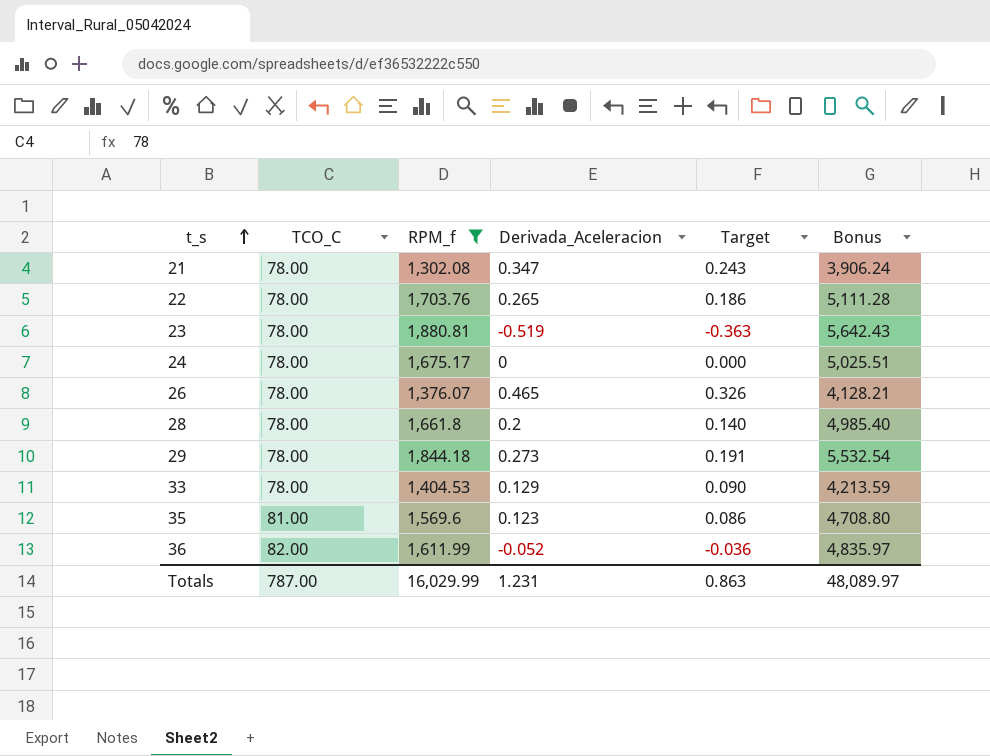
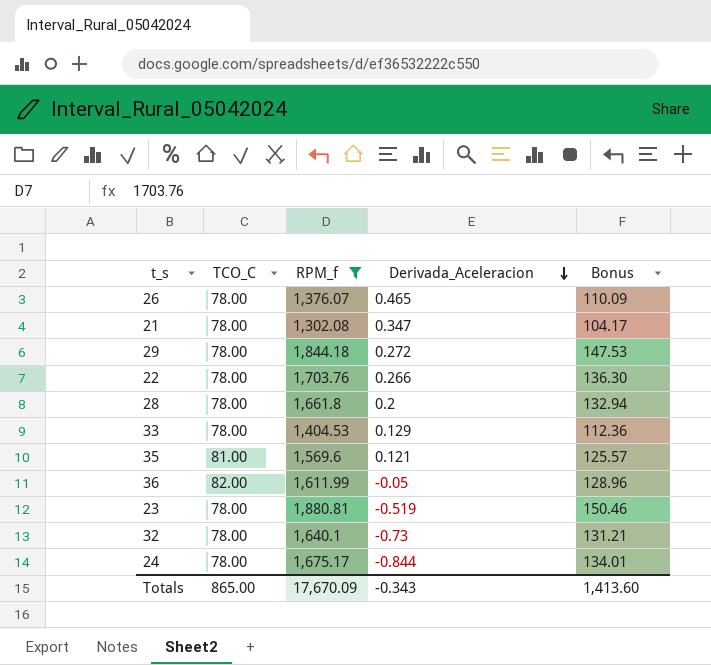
row order: t_s ascending -> Derivada_Aceleracion descending
column Target | formula: [Derivada_Aceleracion] * 0.7 -> none
column Bonus | formula: [RPM_f] * 3 -> [RPM_f] * 0.08
29 | Derivada_Aceleracion: 0.273 -> 0.272
22 | Derivada_Aceleracion: 0.265 -> 0.266
35 | Derivada_Aceleracion: 0.123 -> 0.121
36 | Derivada_Aceleracion: -0.052 -> -0.05
row 32: none -> 78.00 | 1,640.1 | -0.73 | 131.21
24 | Derivada_Aceleracion: 0 -> -0.844
Totals | TCO_C: 787.00 -> 865.00
Totals | RPM_f: 16,029.99 -> 17,670.09
Totals | Derivada_Aceleracion: 1.231 -> -0.343
Totals | Bonus: 48,089.97 -> 1,413.60

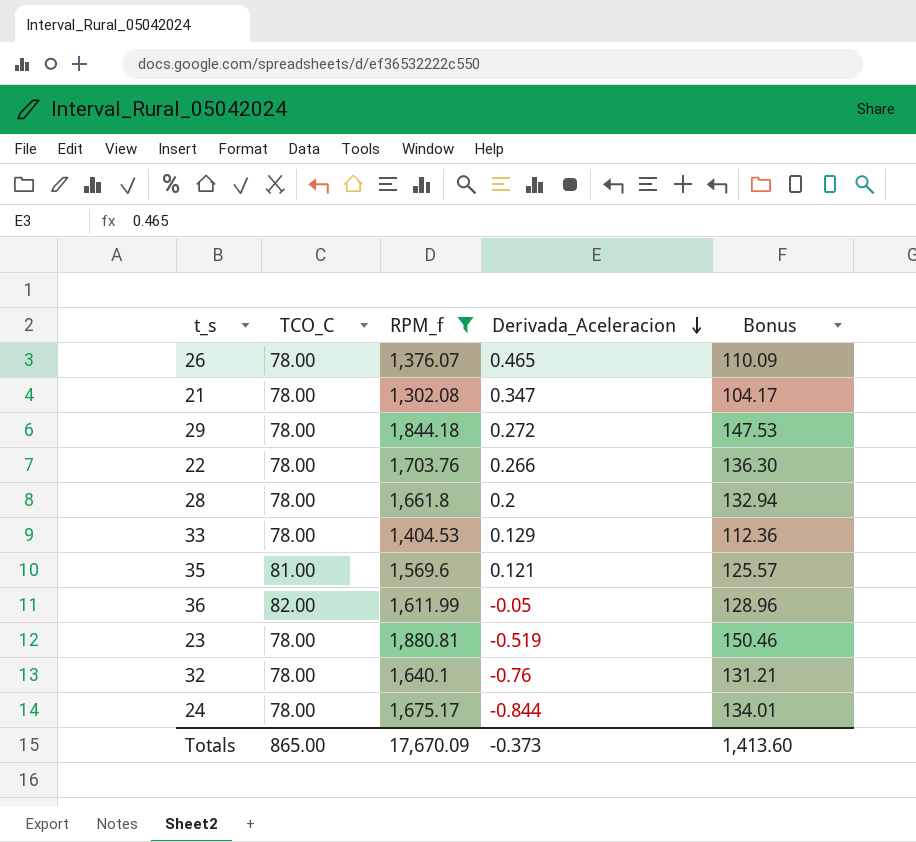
32 | Derivada_Aceleracion: -0.73 -> -0.76
Totals | Derivada_Aceleracion: -0.343 -> -0.373

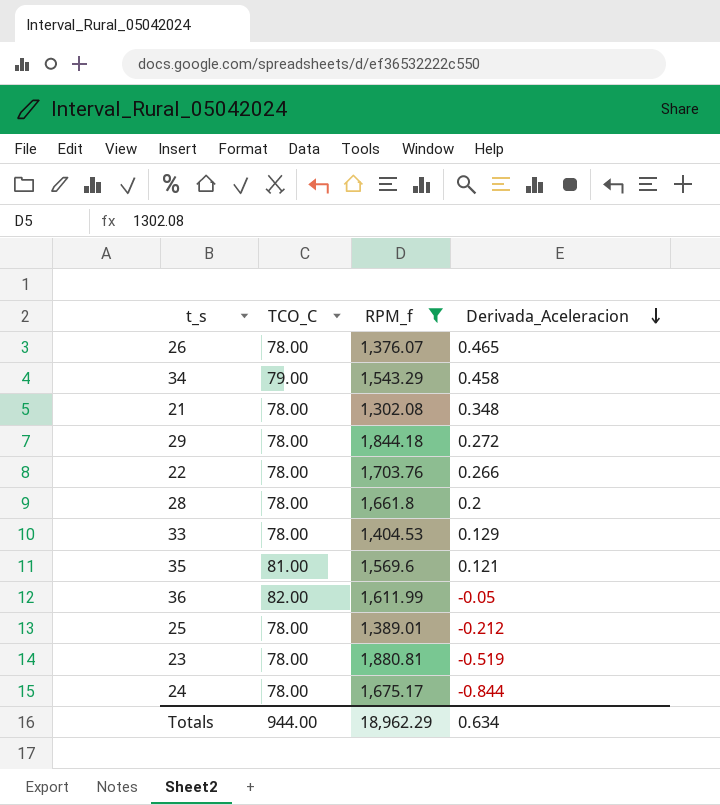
column Bonus | formula: [RPM_f] * 0.08 -> none
row 32: 78.00 | 1,640.1 | -0.76 | 131.21 -> none
row 34: none -> 79.00 | 1,543.29 | 0.458
21 | Derivada_Aceleracion: 0.347 -> 0.348
row 25: none -> 78.00 | 1,389.01 | -0.212
Totals | TCO_C: 865.00 -> 944.00
Totals | RPM_f: 17,670.09 -> 18,962.29
Totals | Derivada_Aceleracion: -0.373 -> 0.634

